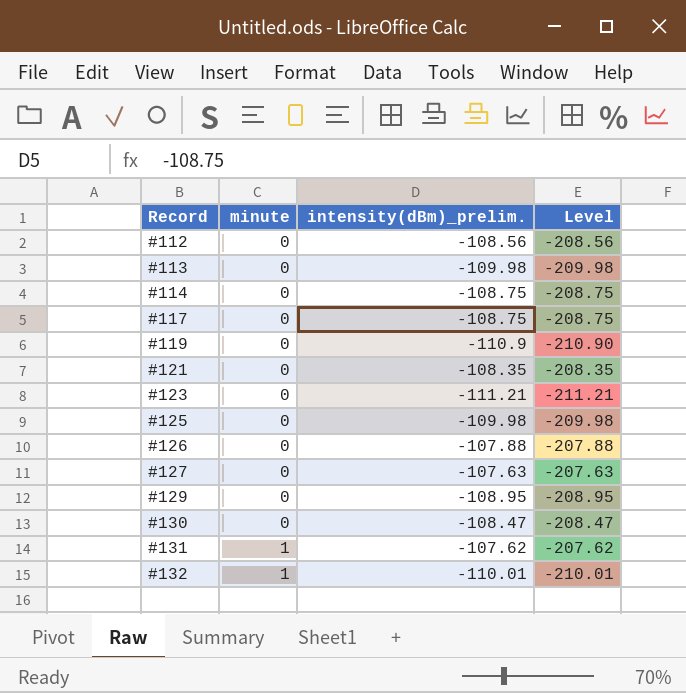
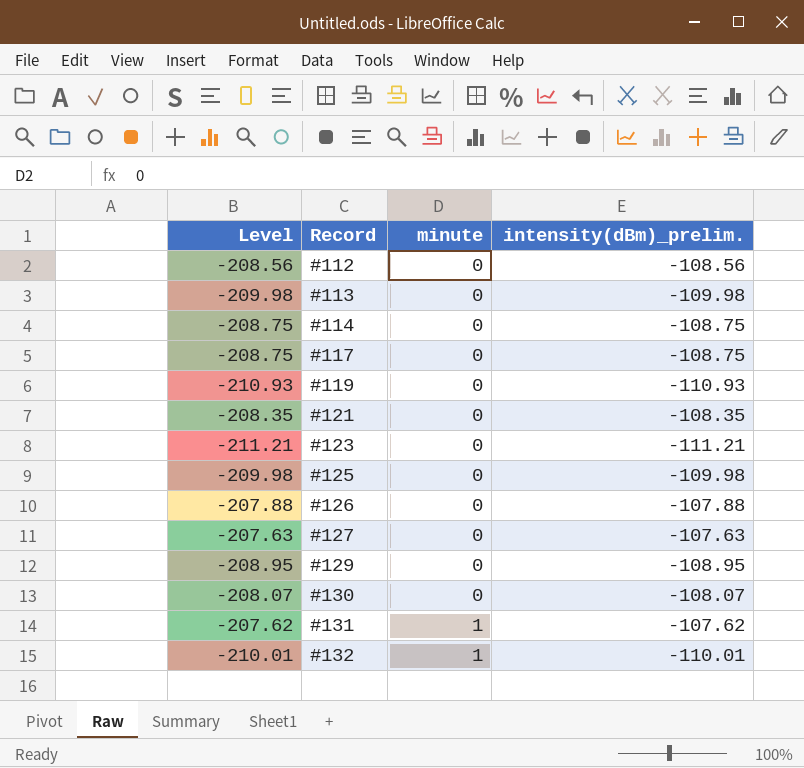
column Level | position: 4 -> 1
#119 | Level: -210.90 -> -210.93
#119 | intensity(dBm)_prelim.: -110.9 -> -110.93
#130 | Level: -208.47 -> -208.07
#130 | intensity(dBm)_prelim.: -108.47 -> -108.07

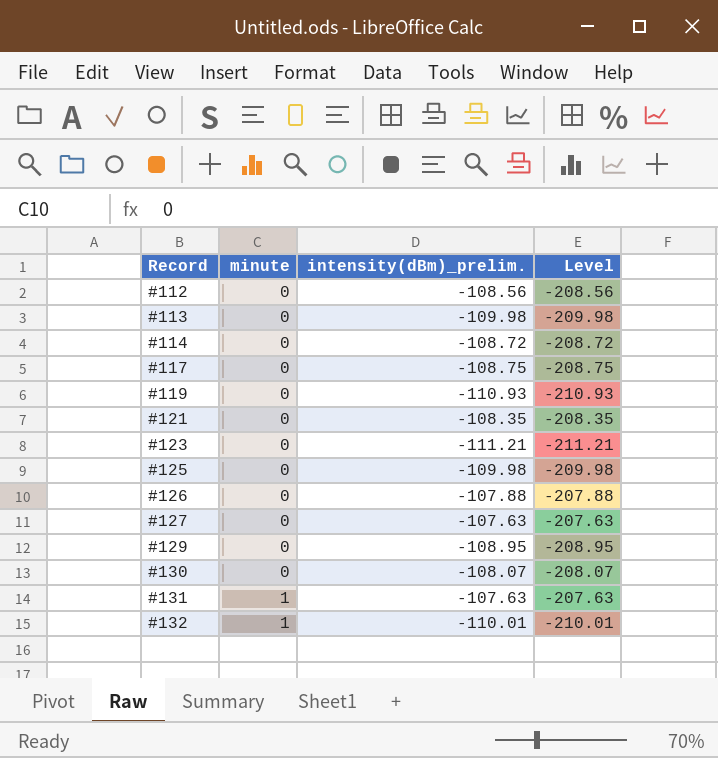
column Level | position: 1 -> 4
#114 | intensity(dBm)_prelim.: -108.75 -> -108.72
#114 | Level: -208.75 -> -208.72
#131 | intensity(dBm)_prelim.: -107.62 -> -107.63
#131 | Level: -207.62 -> -207.63

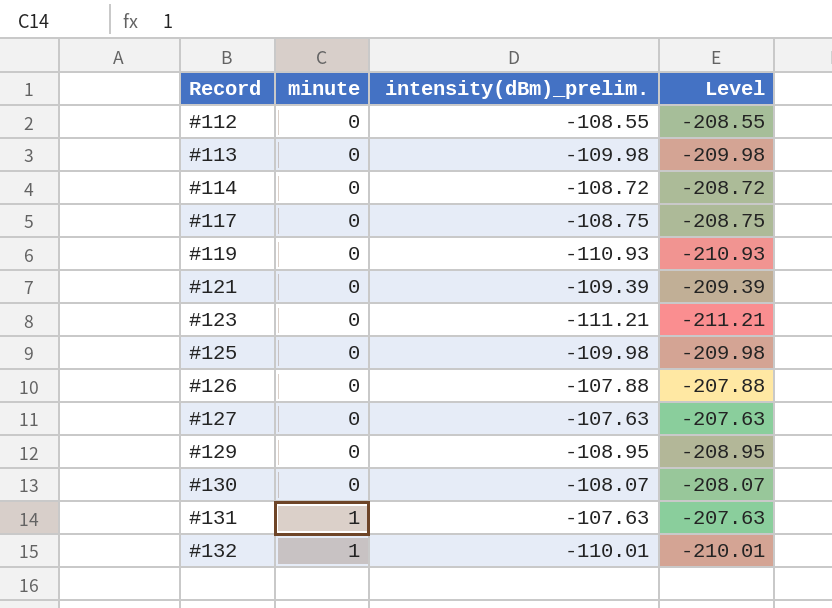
#112 | intensity(dBm)_prelim.: -108.56 -> -108.55
#112 | Level: -208.56 -> -208.55
#121 | intensity(dBm)_prelim.: -108.35 -> -109.39
#121 | Level: -208.35 -> -209.39

